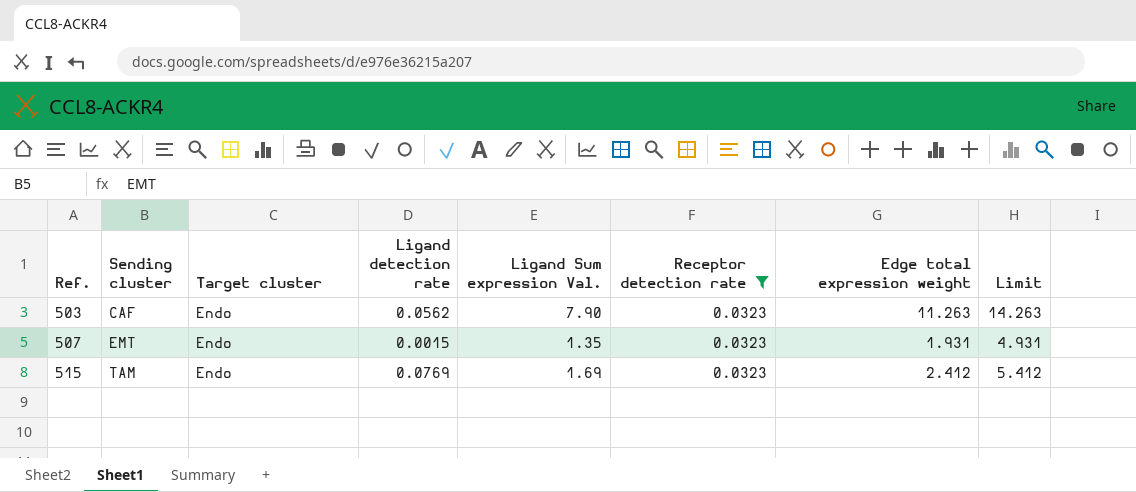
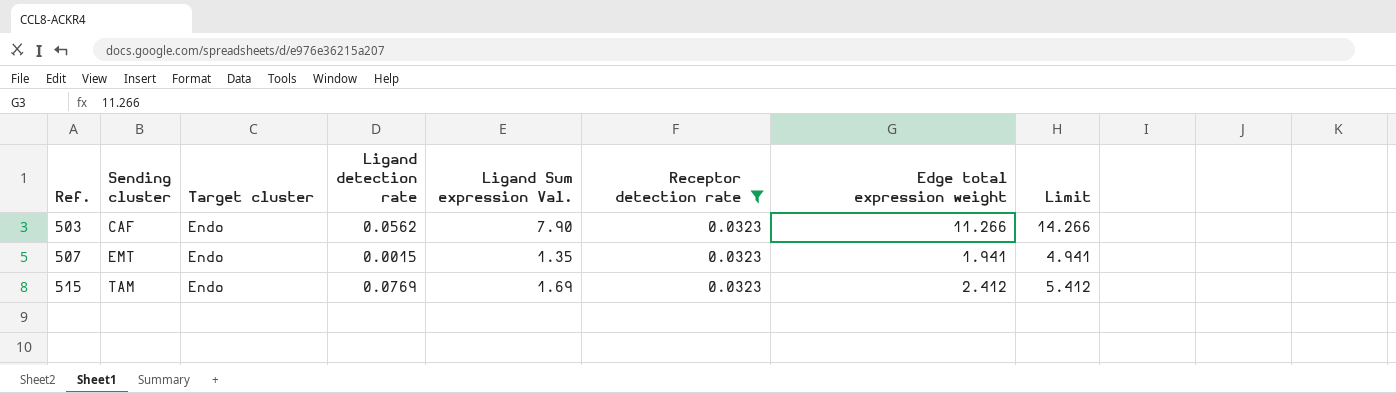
503 | Edge total expression weight: 11.263 -> 11.266
503 | Limit: 14.263 -> 14.266
507 | Edge total expression weight: 1.931 -> 1.941
507 | Limit: 4.931 -> 4.941

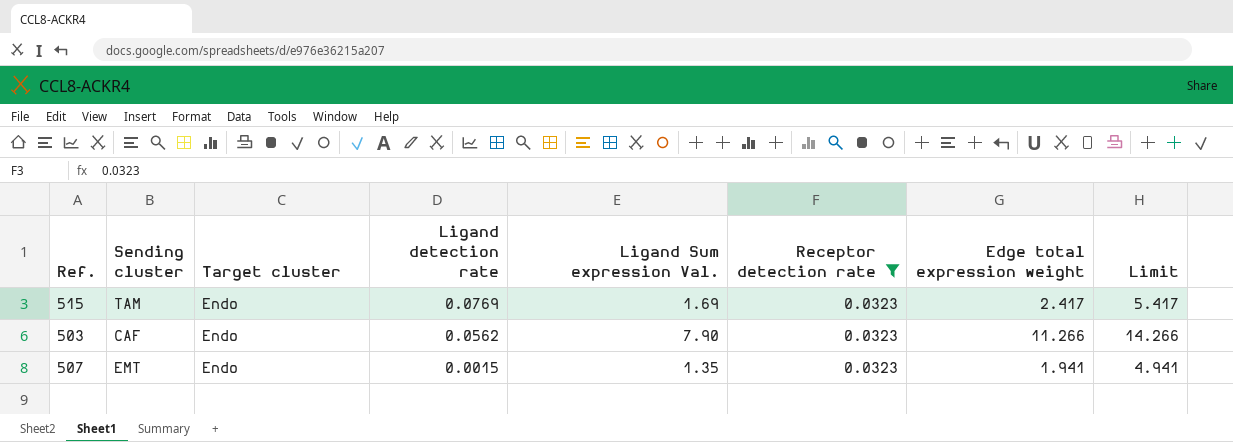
row order: Ref. ascending -> Ligand detection rate descending
515 | Edge total expression weight: 2.412 -> 2.417
515 | Limit: 5.412 -> 5.417

